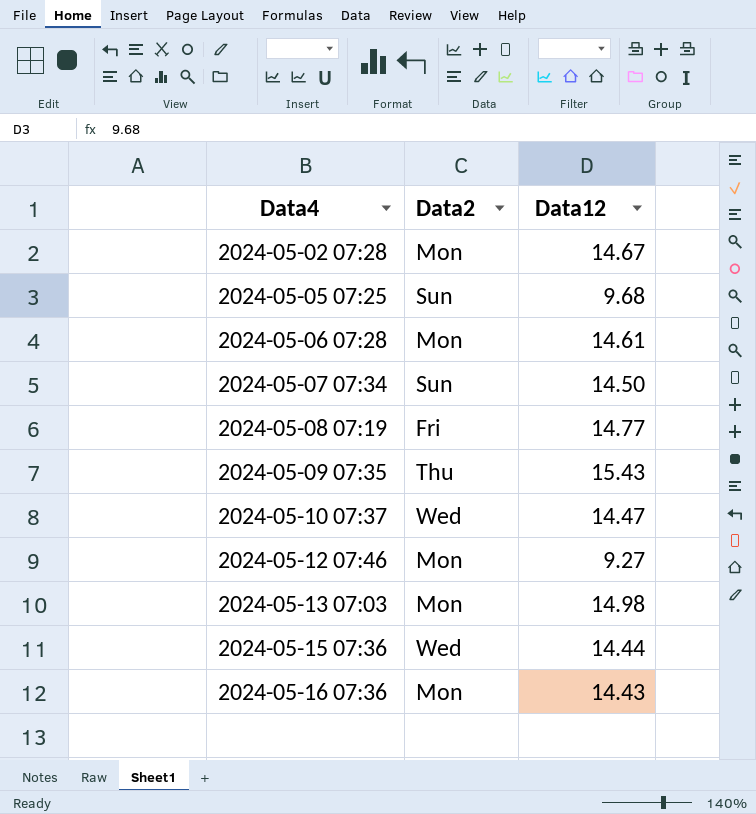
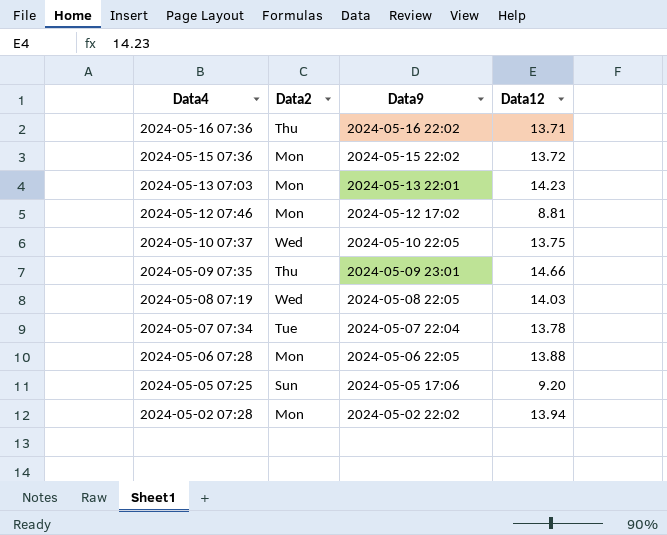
row order: Data4 ascending -> Data4 descending
column Data9 | position: none -> 3
2024-05-16 07:36 | Data2: Mon -> Thu
2024-05-16 07:36 | Data12: 14.43 -> 13.71
2024-05-15 07:36 | Data2: Wed -> Mon
2024-05-15 07:36 | Data12: 14.44 -> 13.72
2024-05-13 07:03 | Data12: 14.98 -> 14.23
2024-05-12 07:46 | Data12: 9.27 -> 8.81
2024-05-10 07:37 | Data12: 14.47 -> 13.75
2024-05-09 07:35 | Data12: 15.43 -> 14.66
2024-05-08 07:19 | Data2: Fri -> Wed
2024-05-08 07:19 | Data12: 14.77 -> 14.03
2024-05-07 07:34 | Data2: Sun -> Tue
2024-05-07 07:34 | Data12: 14.50 -> 13.78
2024-05-06 07:28 | Data12: 14.61 -> 13.88
2024-05-05 07:25 | Data12: 9.68 -> 9.20
2024-05-02 07:28 | Data12: 14.67 -> 13.94

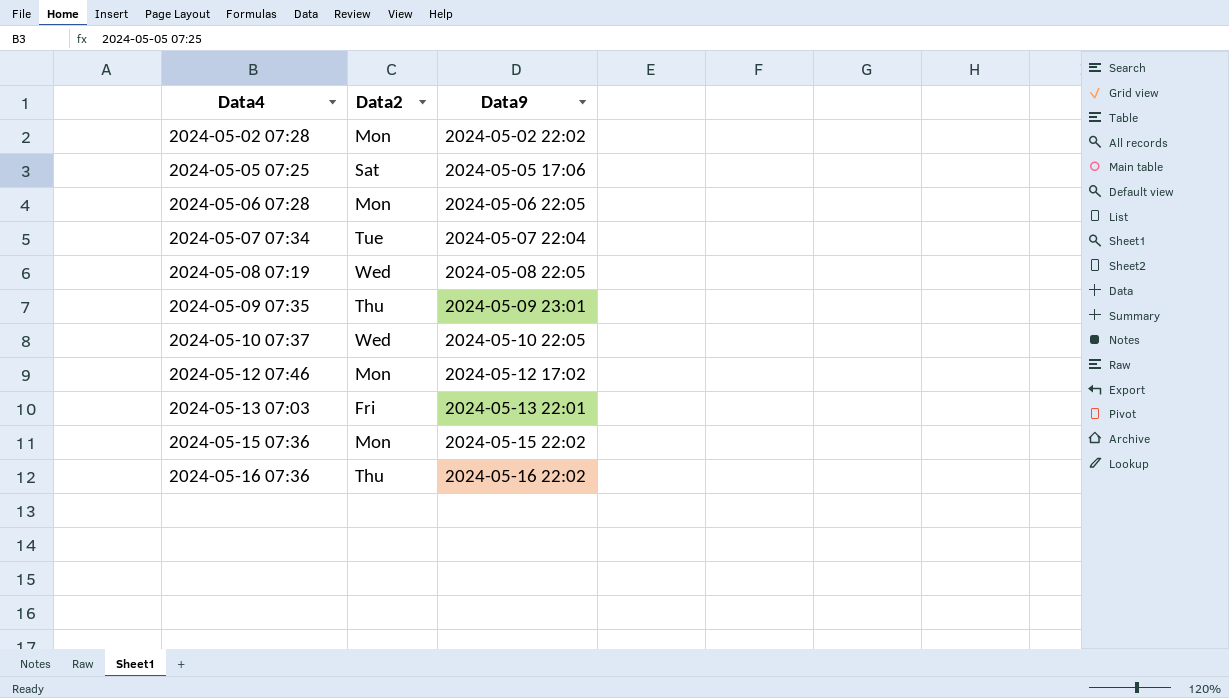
row order: Data4 descending -> Data4 ascending
column Data12 | position: 4 -> none
2024-05-05 07:25 | Data2: Sun -> Sat
2024-05-13 07:03 | Data2: Mon -> Fri

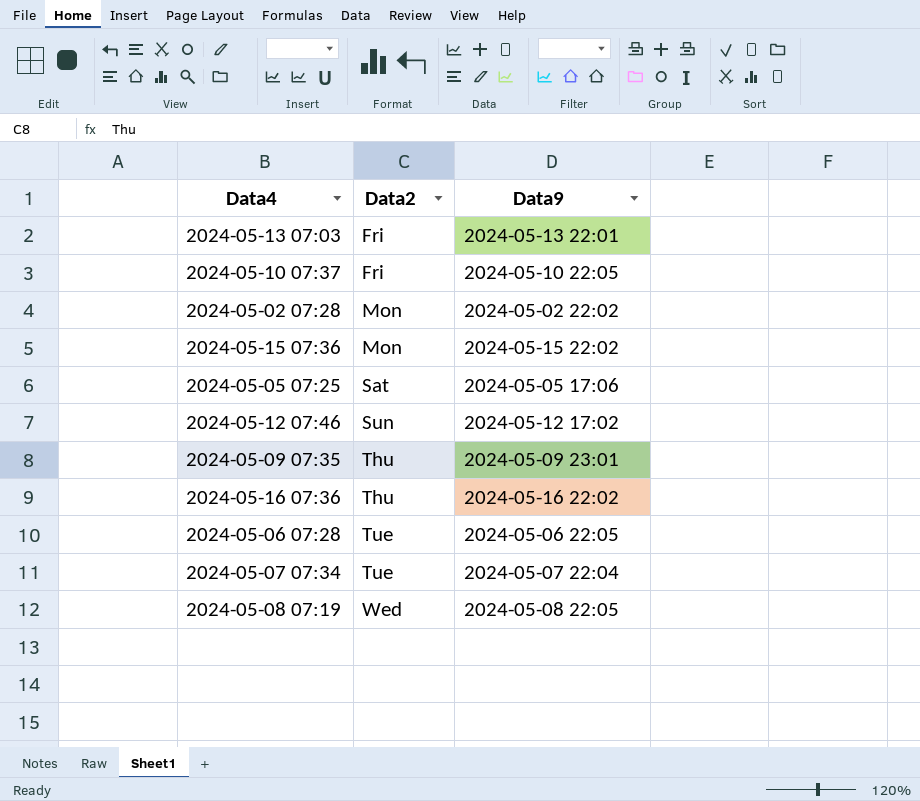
row order: Data4 ascending -> Data2 ascending
2024-05-10 07:37 | Data2: Wed -> Fri
2024-05-12 07:46 | Data2: Mon -> Sun
2024-05-06 07:28 | Data2: Mon -> Tue

